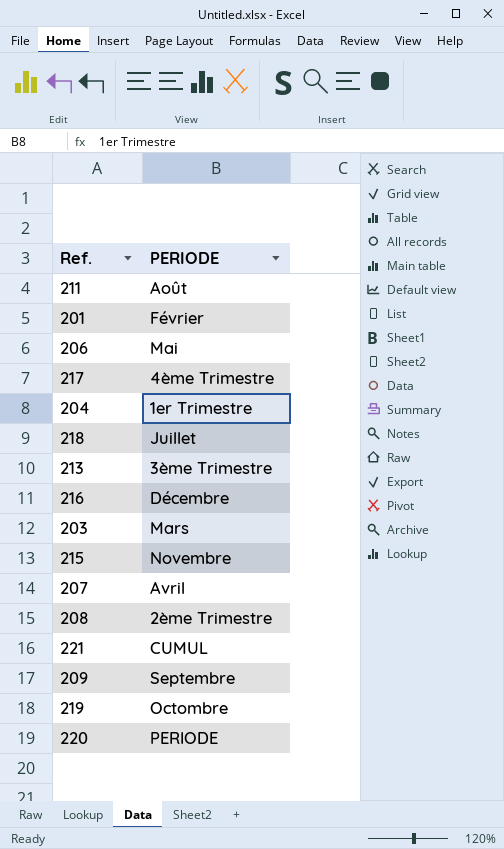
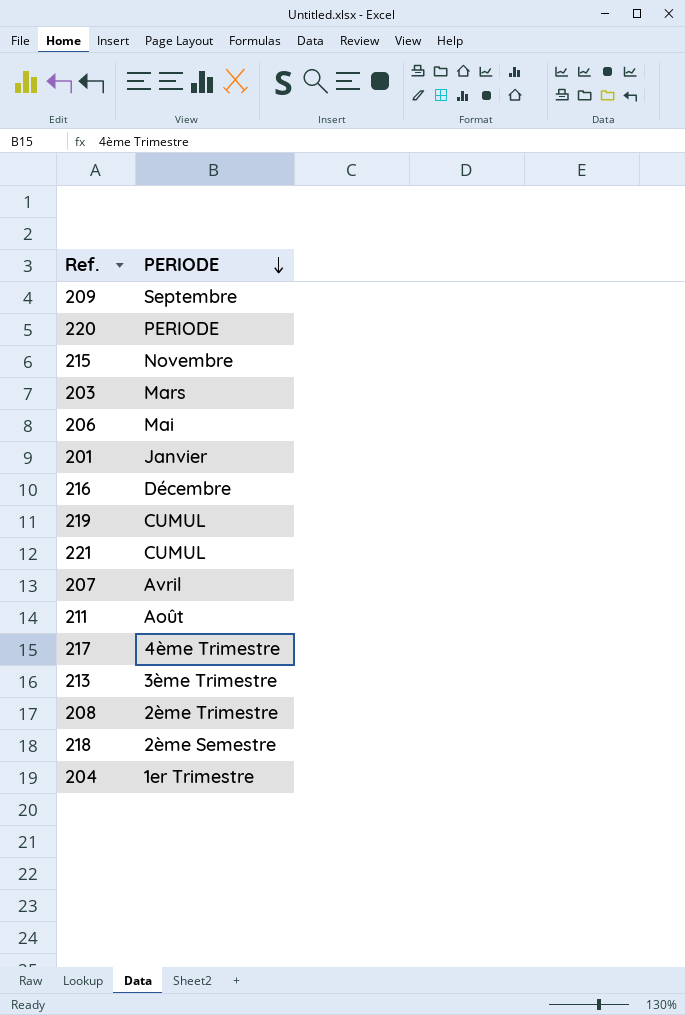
row order: none -> PERIODE descending
201 | PERIODE: Février -> Janvier
219 | PERIODE: Octombre -> CUMUL
218 | PERIODE: Juillet -> 2ème Semestre

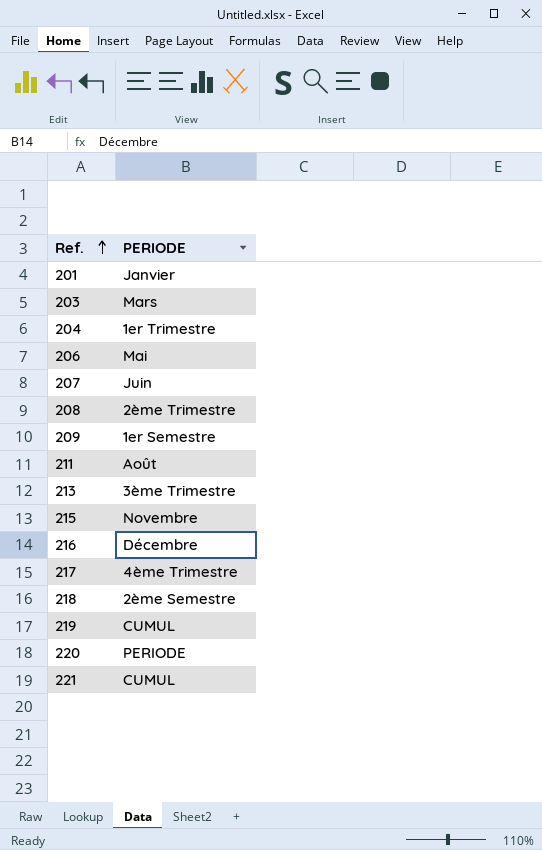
row order: PERIODE descending -> Ref. ascending
207 | PERIODE: Avril -> Juin
209 | PERIODE: Septembre -> 1er Semestre

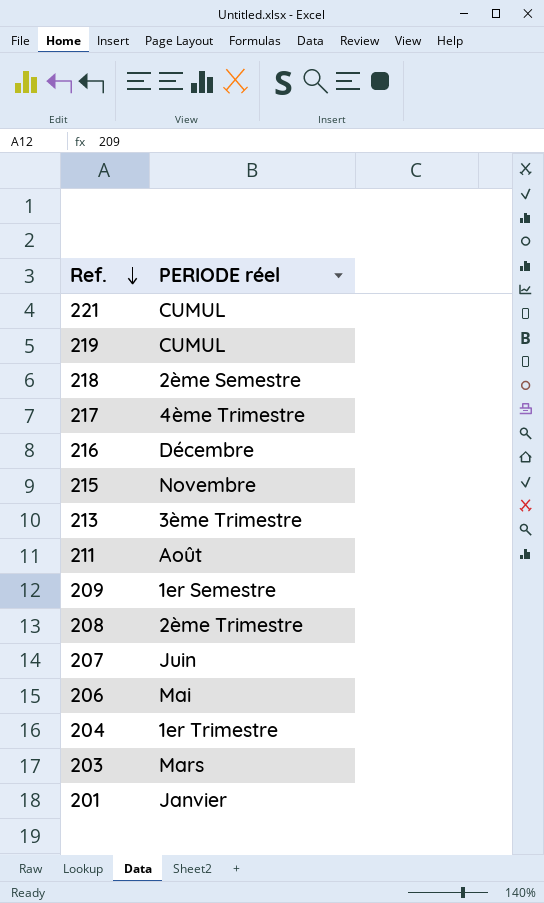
row order: Ref. ascending -> Ref. descending
column name: PERIODE -> PERIODE réel
row 220: PERIODE -> none

